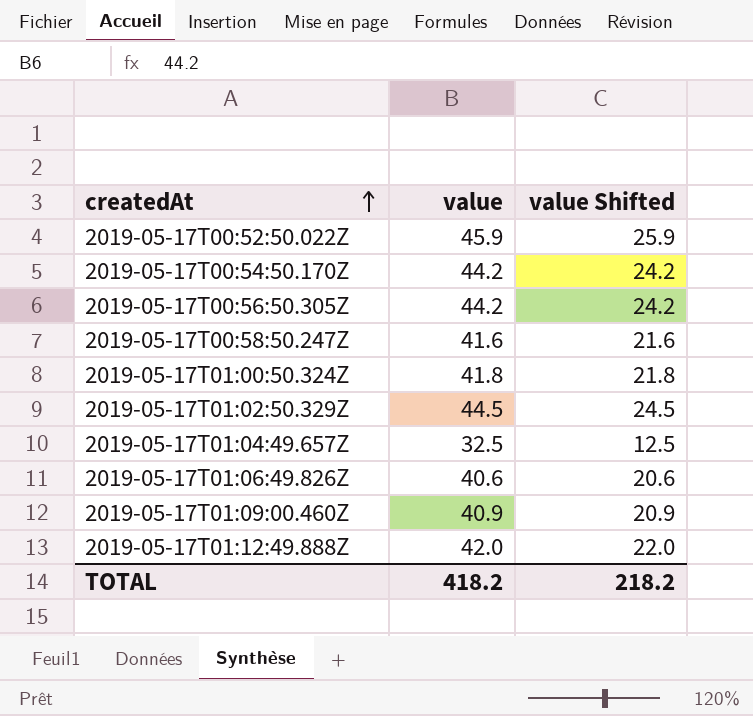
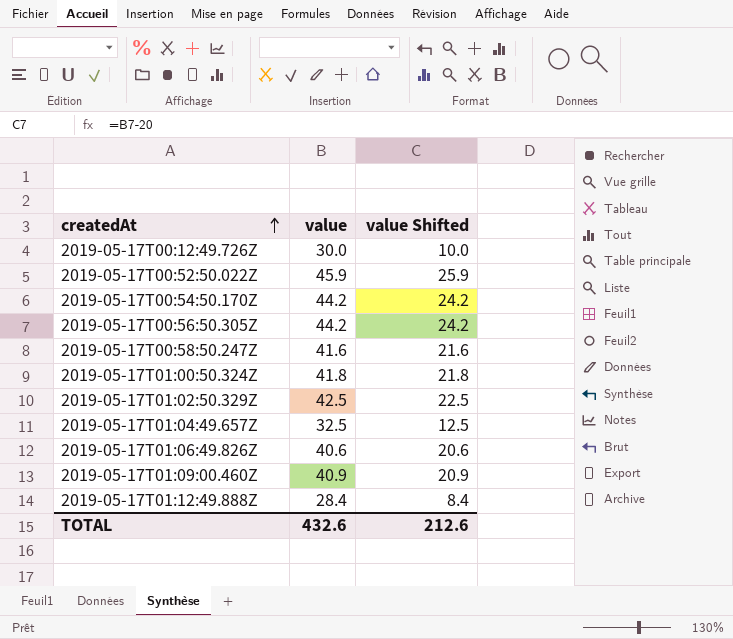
row 2019-05-17T00:12:49.726Z: none -> 30.0 | 10.0
2019-05-17T01:02:50.329Z | value: 44.5 -> 42.5
2019-05-17T01:02:50.329Z | value Shifted: 24.5 -> 22.5
2019-05-17T01:12:49.888Z | value: 42.0 -> 28.4
2019-05-17T01:12:49.888Z | value Shifted: 22.0 -> 8.4
TOTAL | value: 418.2 -> 432.6
TOTAL | value Shifted: 218.2 -> 212.6

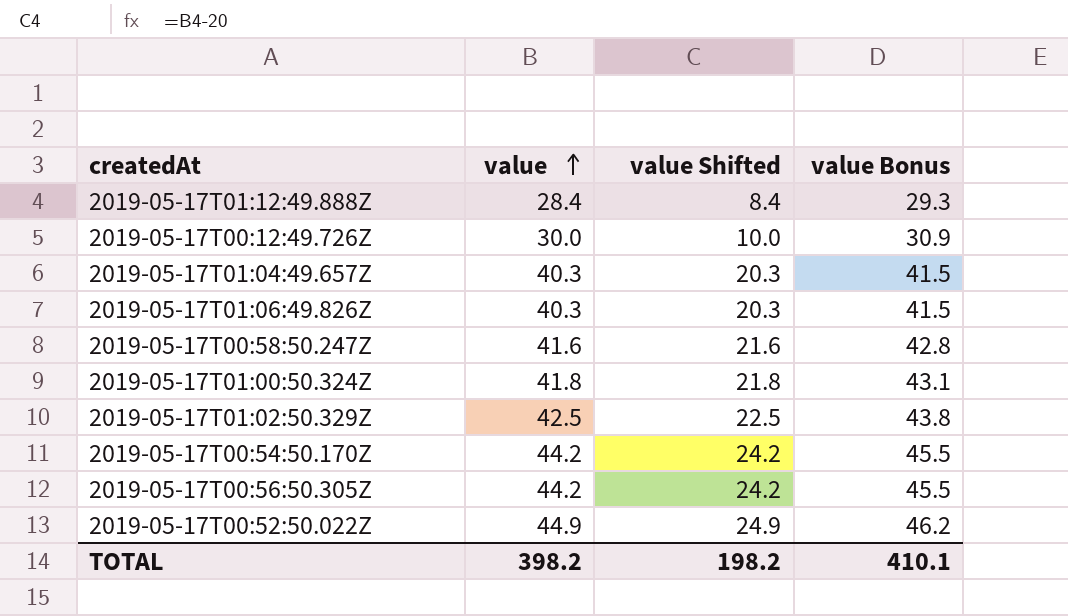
row order: createdAt ascending -> value ascending
column value Bonus | formula: none -> [value] * 1.03
row 2019-05-17T01:09:00.460Z: 40.9 | 20.9 -> none
2019-05-17T01:04:49.657Z | value: 32.5 -> 40.3
2019-05-17T01:04:49.657Z | value Shifted: 12.5 -> 20.3
2019-05-17T01:06:49.826Z | value: 40.6 -> 40.3
2019-05-17T01:06:49.826Z | value Shifted: 20.6 -> 20.3
2019-05-17T00:52:50.022Z | value: 45.9 -> 44.9
2019-05-17T00:52:50.022Z | value Shifted: 25.9 -> 24.9
TOTAL | value: 432.6 -> 398.2
TOTAL | value Shifted: 212.6 -> 198.2

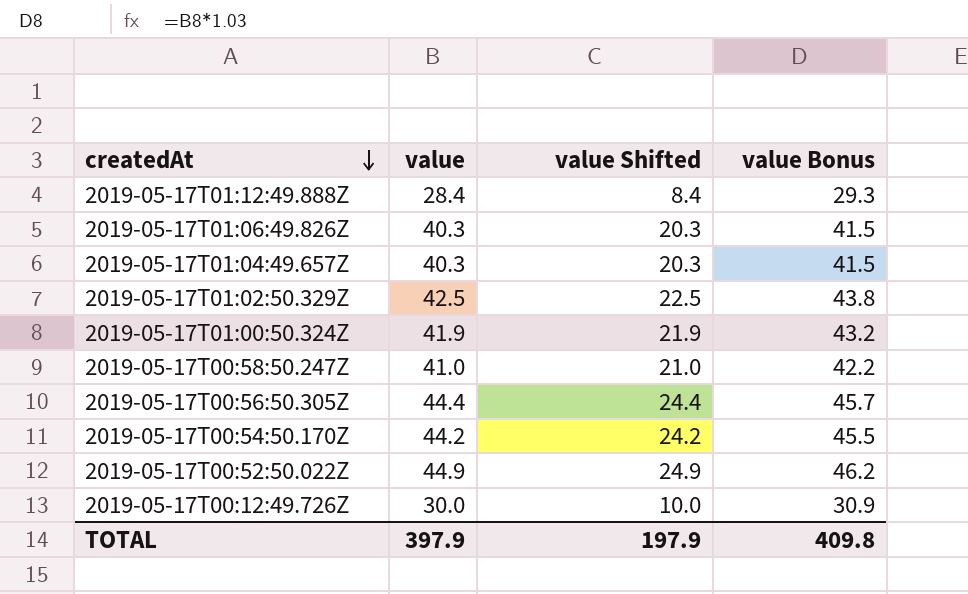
row order: value ascending -> createdAt descending
2019-05-17T01:00:50.324Z | value: 41.8 -> 41.9
2019-05-17T01:00:50.324Z | value Shifted: 21.8 -> 21.9
2019-05-17T01:00:50.324Z | value Bonus: 43.1 -> 43.2
2019-05-17T00:58:50.247Z | value: 41.6 -> 41.0
2019-05-17T00:58:50.247Z | value Shifted: 21.6 -> 21.0
2019-05-17T00:58:50.247Z | value Bonus: 42.8 -> 42.2
2019-05-17T00:56:50.305Z | value: 44.2 -> 44.4
2019-05-17T00:56:50.305Z | value Shifted: 24.2 -> 24.4
2019-05-17T00:56:50.305Z | value Bonus: 45.5 -> 45.7
TOTAL | value: 398.2 -> 397.9
TOTAL | value Shifted: 198.2 -> 197.9
TOTAL | value Bonus: 410.1 -> 409.8

